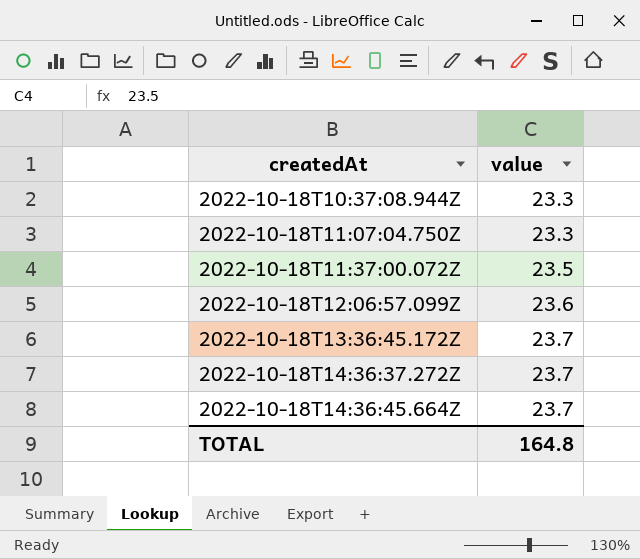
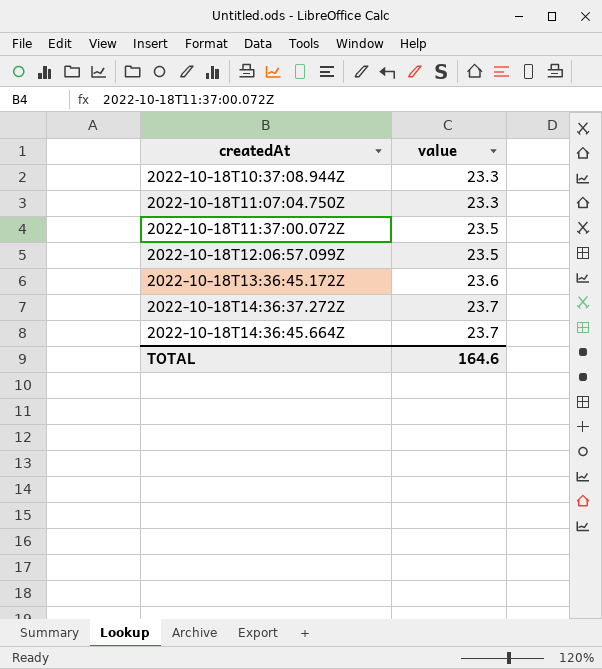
2022-10-18T12:06:57.099Z | value: 23.6 -> 23.5
2022-10-18T13:36:45.172Z | value: 23.7 -> 23.6
TOTAL | value: 164.8 -> 164.6

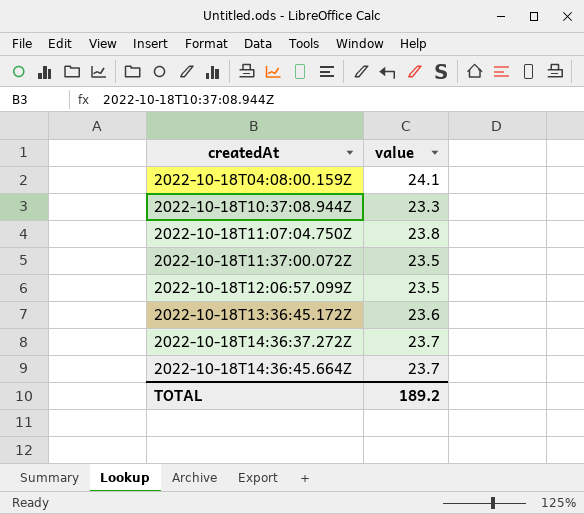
row 2022-10-18T04:08:00.159Z: none -> 24.1
2022-10-18T11:07:04.750Z | value: 23.3 -> 23.8
TOTAL | value: 164.6 -> 189.2

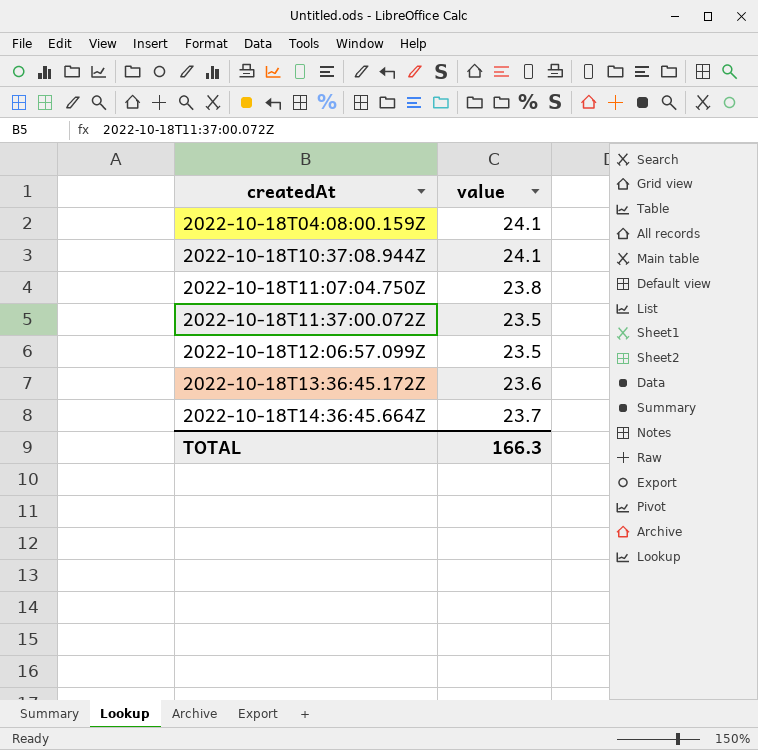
row 2022-10-18T14:36:37.272Z: 23.7 -> none
2022-10-18T10:37:08.944Z | value: 23.3 -> 24.1
TOTAL | value: 189.2 -> 166.3

